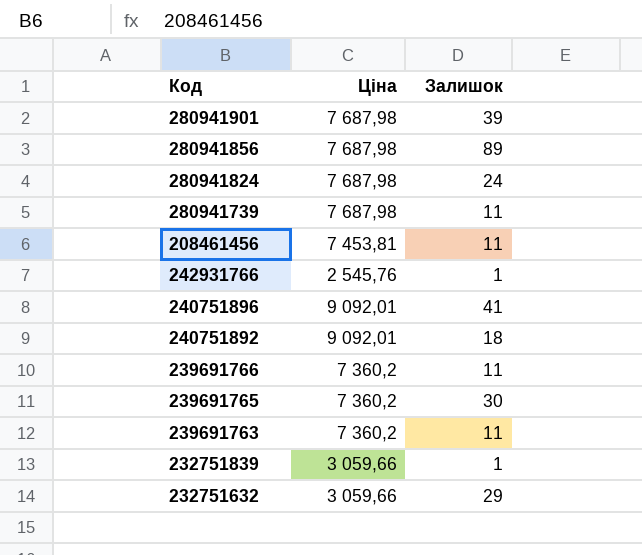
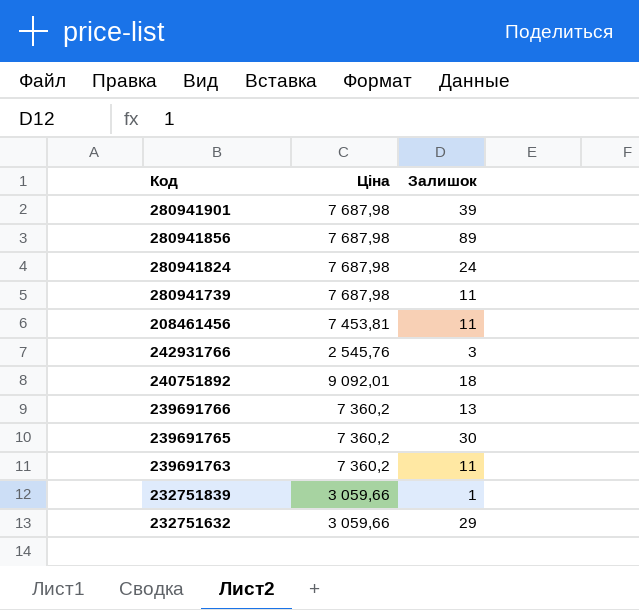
row 240751896: 9 092,01 | 41 -> none
242931766 | Залишок: 1 -> 3
239691766 | Залишок: 11 -> 13

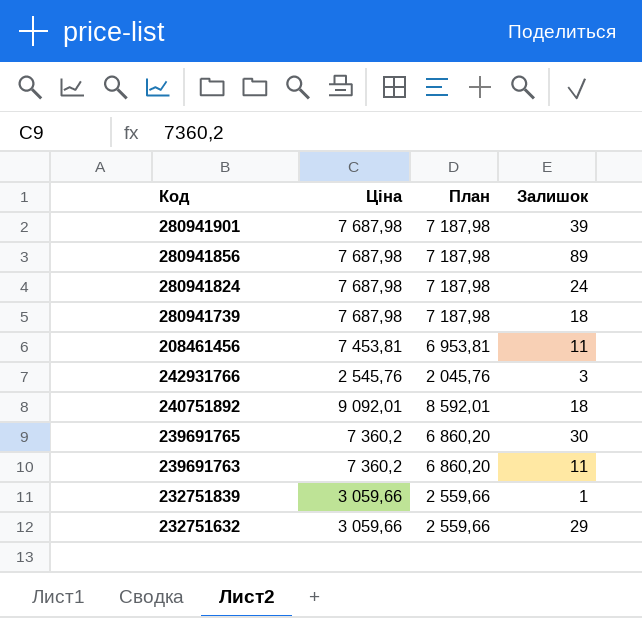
column План | formula: none -> [Ціна] - 500
row 239691766: 7 360,2 | 13 -> none
280941739 | Залишок: 11 -> 18

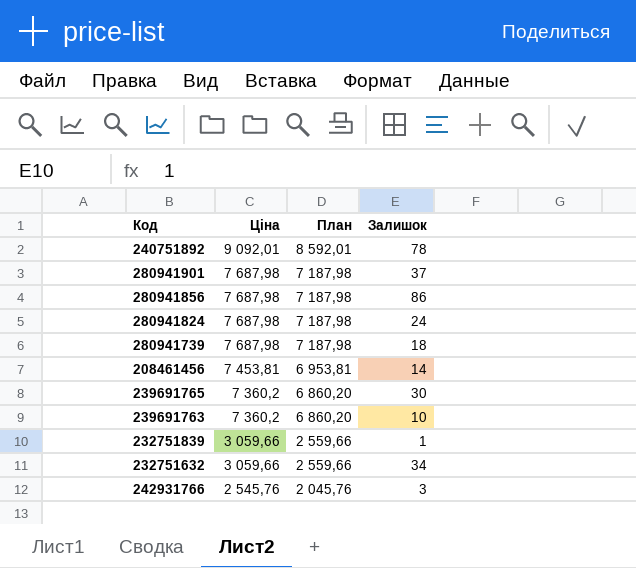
row order: none -> Ціна descending
240751892 | Залишок: 18 -> 78
280941901 | Залишок: 39 -> 37
280941856 | Залишок: 89 -> 86
208461456 | Залишок: 11 -> 14
239691763 | Залишок: 11 -> 10
232751632 | Залишок: 29 -> 34

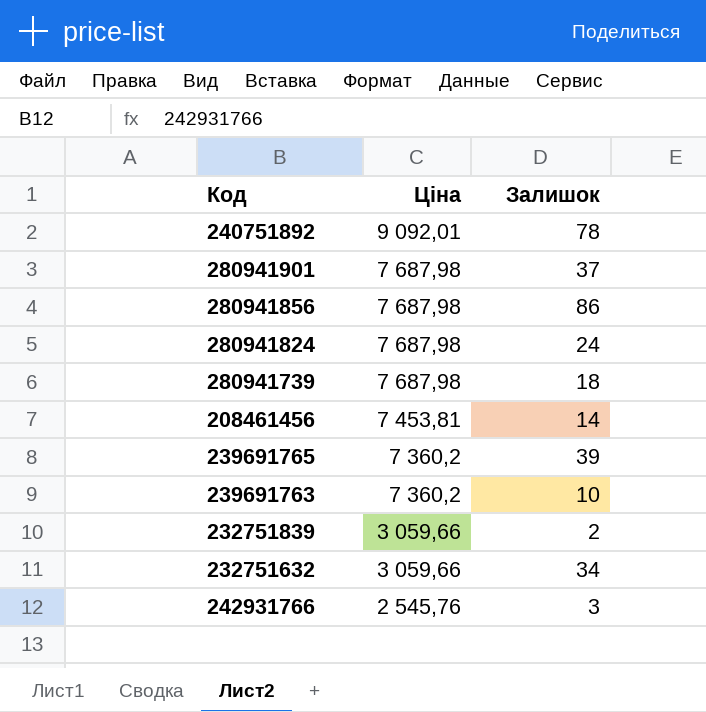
column План | formula: [Ціна] - 500 -> none
239691765 | Залишок: 30 -> 39
232751839 | Залишок: 1 -> 2

